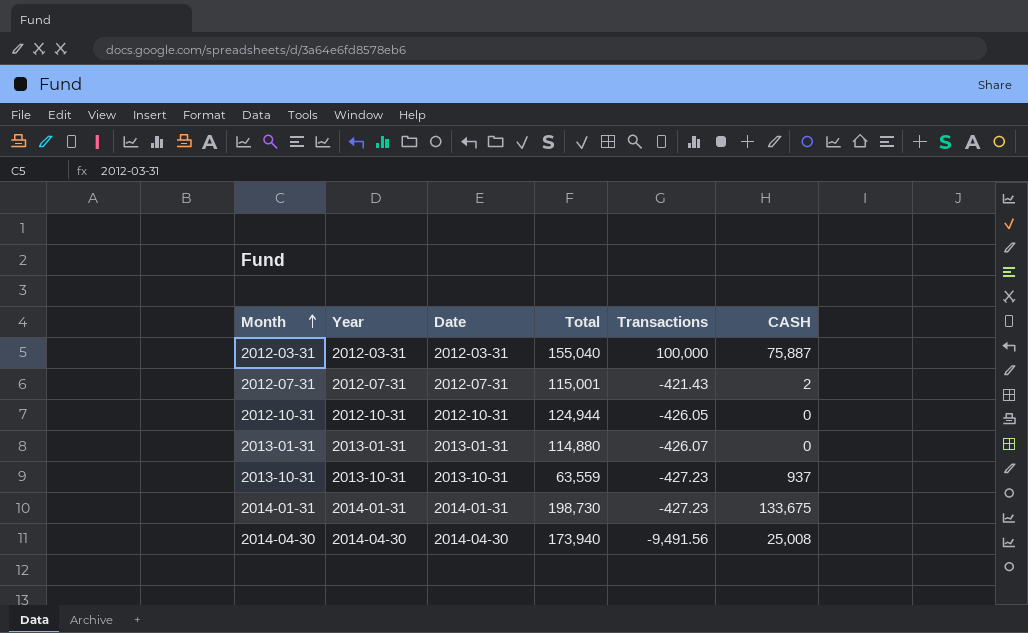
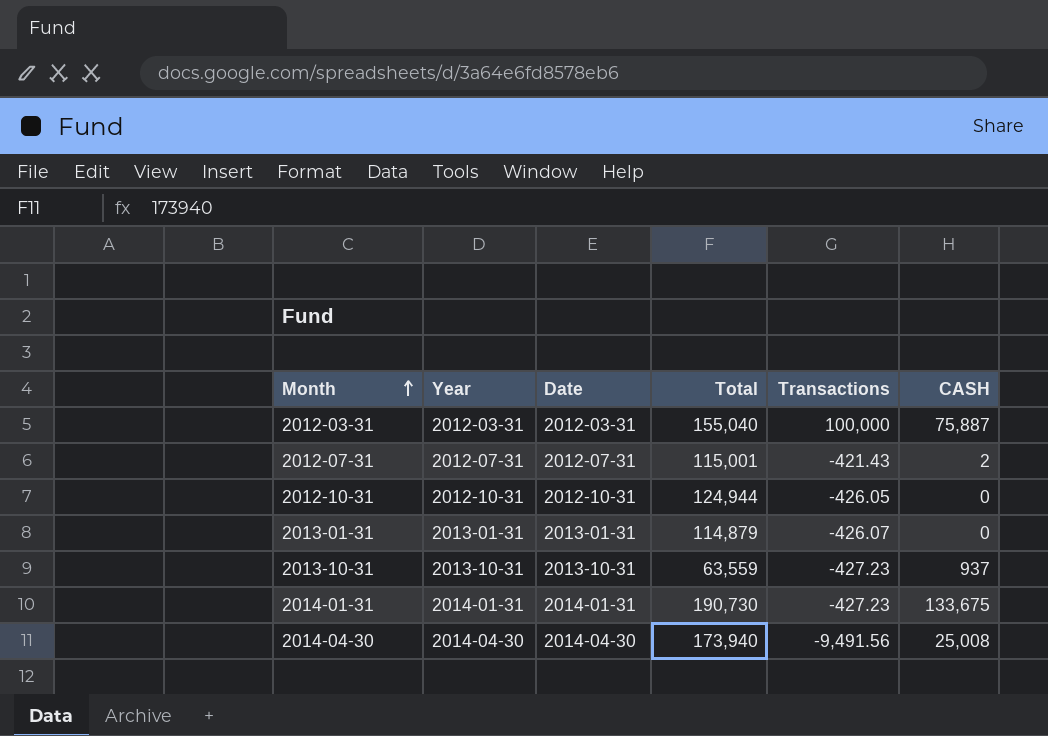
2013-01-31 | Total: 114,880 -> 114,879
2014-01-31 | Total: 198,730 -> 190,730

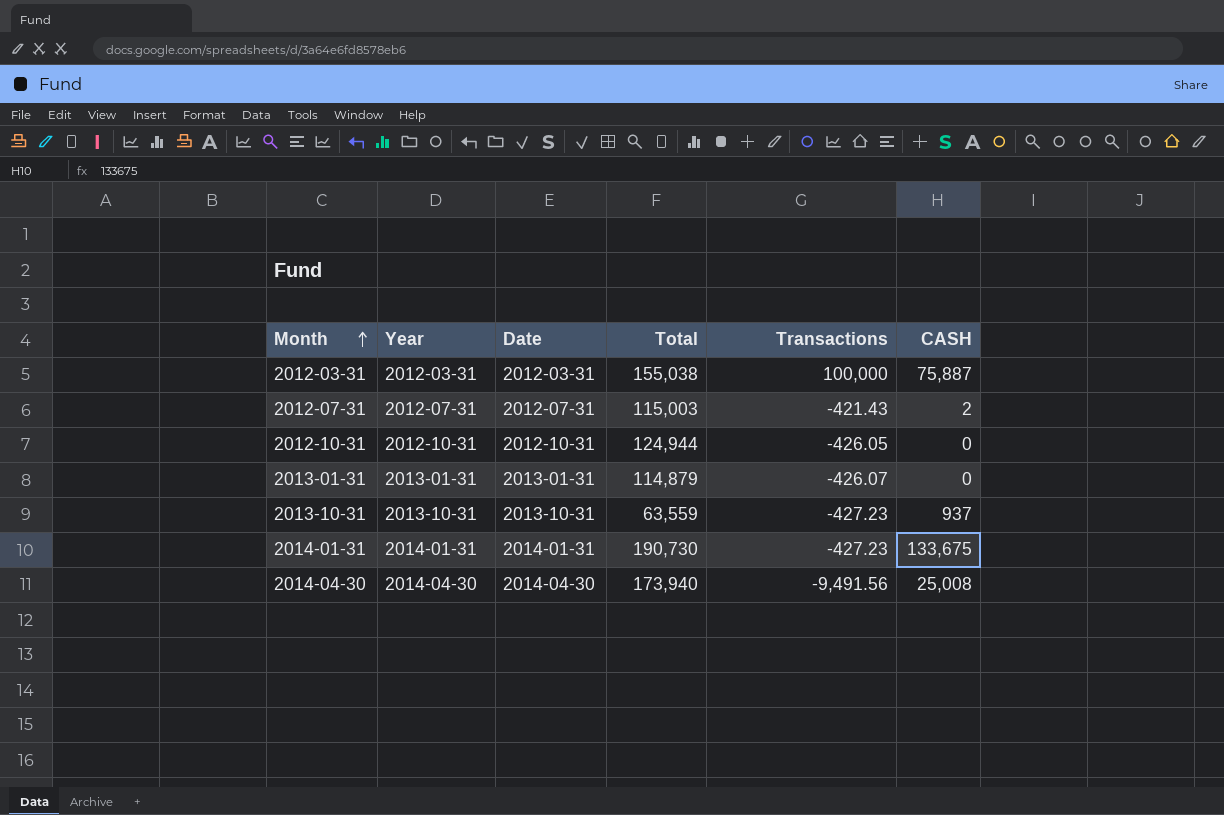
2012-03-31 | Total: 155,040 -> 155,038
2012-07-31 | Total: 115,001 -> 115,003

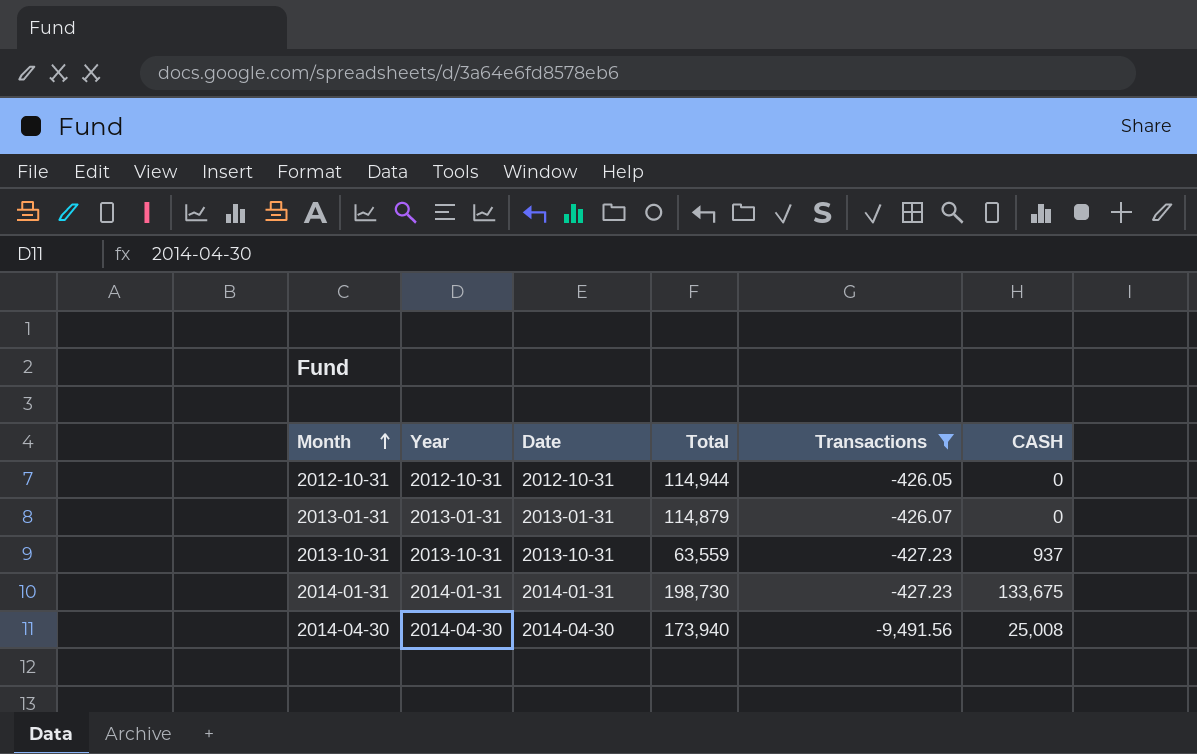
filter: none -> Transactions <= -426.05
2012-10-31 | Total: 124,944 -> 114,944
2014-01-31 | Total: 190,730 -> 198,730

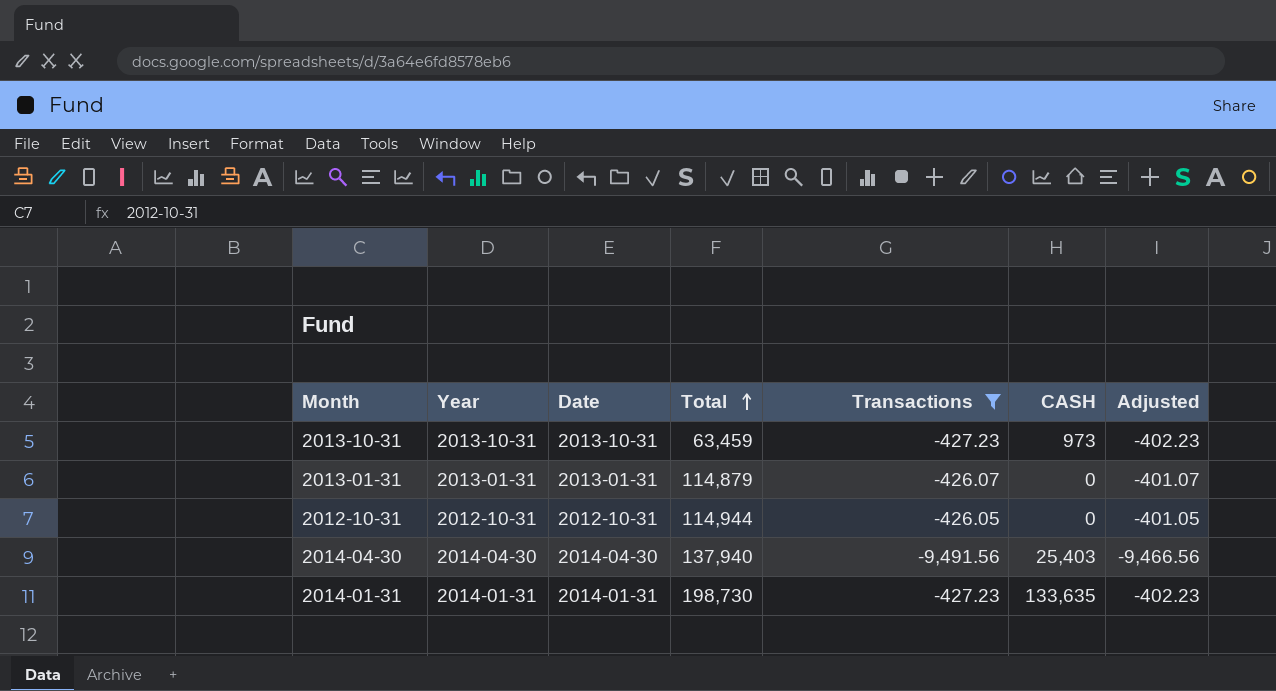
row order: Month ascending -> Total ascending
column Adjusted | formula: none -> [Transactions] + 25
2013-10-31 | Total: 63,559 -> 63,459
2013-10-31 | CASH: 937 -> 973
2014-04-30 | Total: 173,940 -> 137,940
2014-04-30 | CASH: 25,008 -> 25,403
2014-01-31 | CASH: 133,675 -> 133,635

